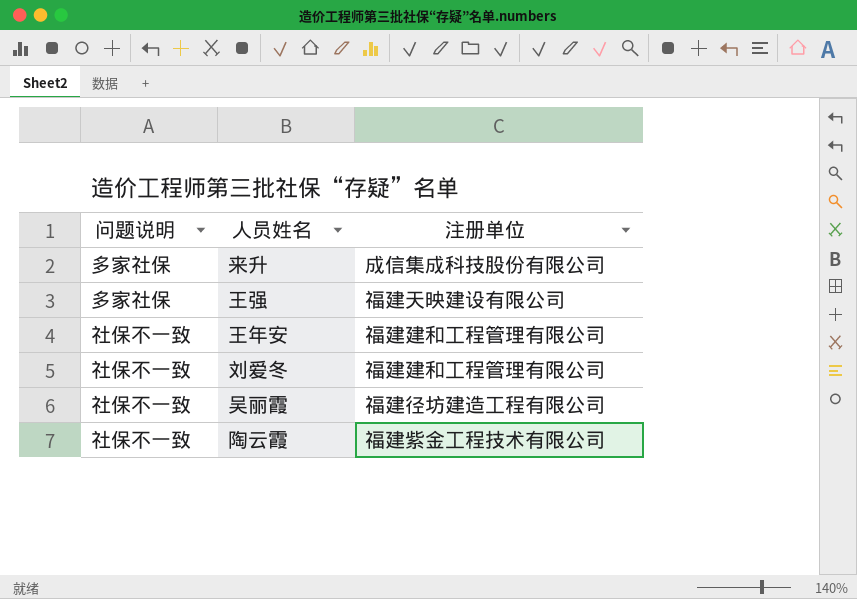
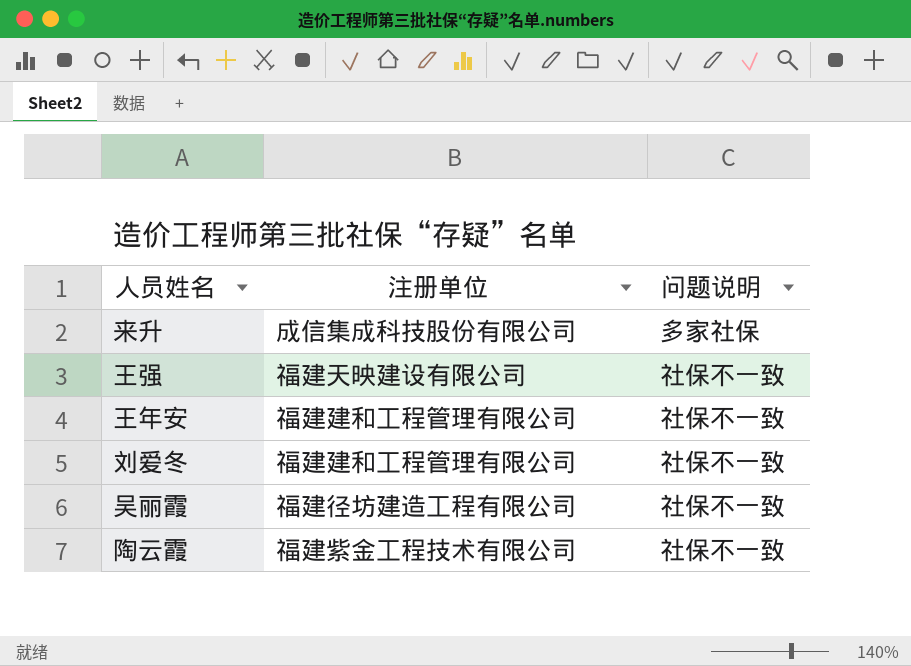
column 问题说明 | position: 1 -> 3
王强 | 问题说明: 多家社保 -> 社保不一致

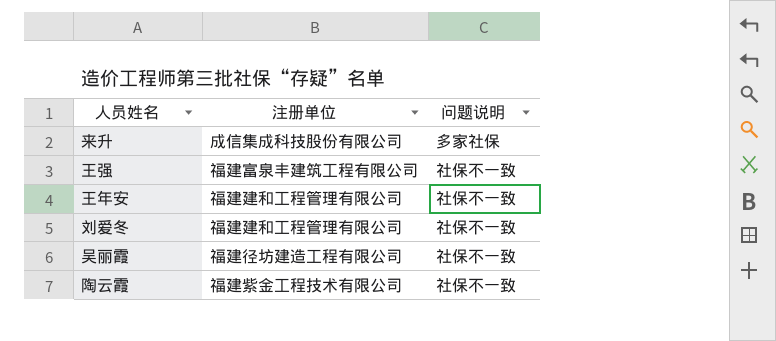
王强 | 注册单位: 福建天映建设有限公司 -> 福建富泉丰建筑工程有限公司

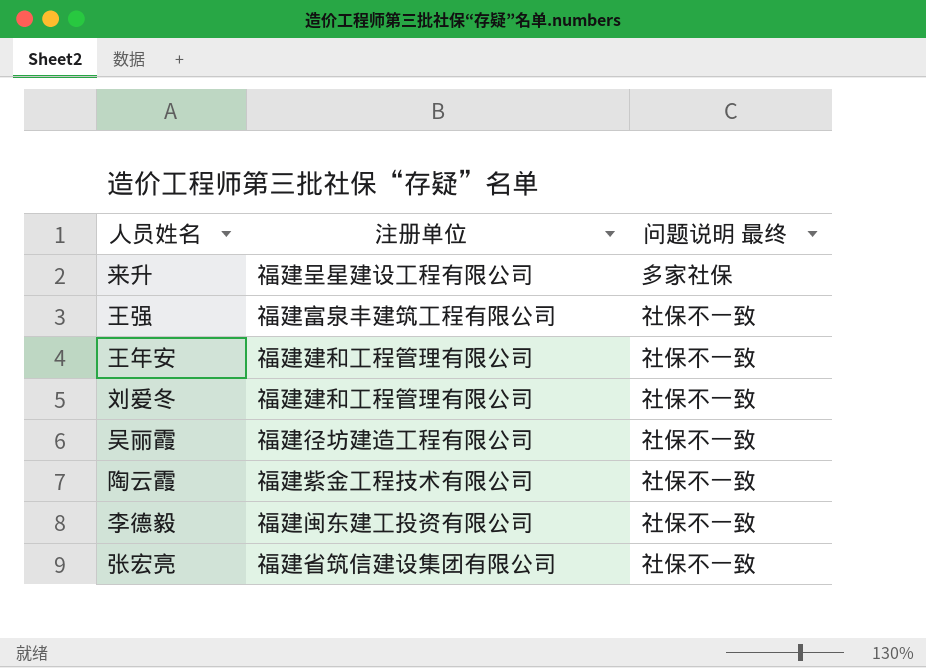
column name: 问题说明 -> 问题说明 最终
来升 | 注册单位: 成信集成科技股份有限公司 -> 福建呈星建设工程有限公司
row 李德毅: none -> 福建闽东建工投资有限公司 | 社保不一致
row 张宏亮: none -> 福建省筑信建设集团有限公司 | 社保不一致

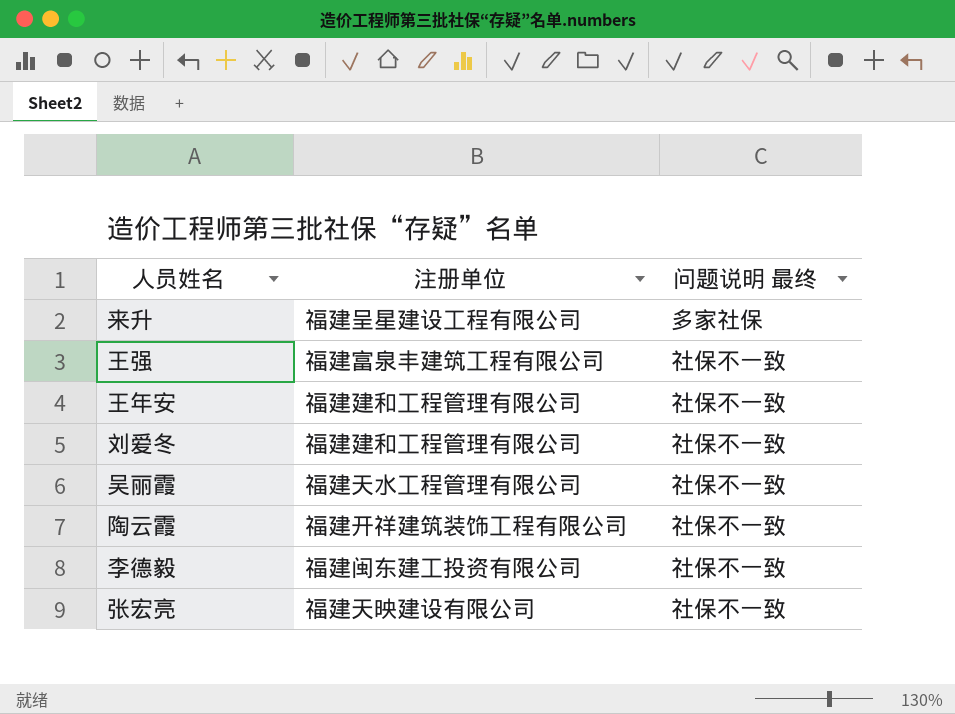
吴丽霞 | 注册单位: 福建径坊建造工程有限公司 -> 福建天水工程管理有限公司
陶云霞 | 注册单位: 福建紫金工程技术有限公司 -> 福建开祥建筑装饰工程有限公司
张宏亮 | 注册单位: 福建省筑信建设集团有限公司 -> 福建天映建设有限公司

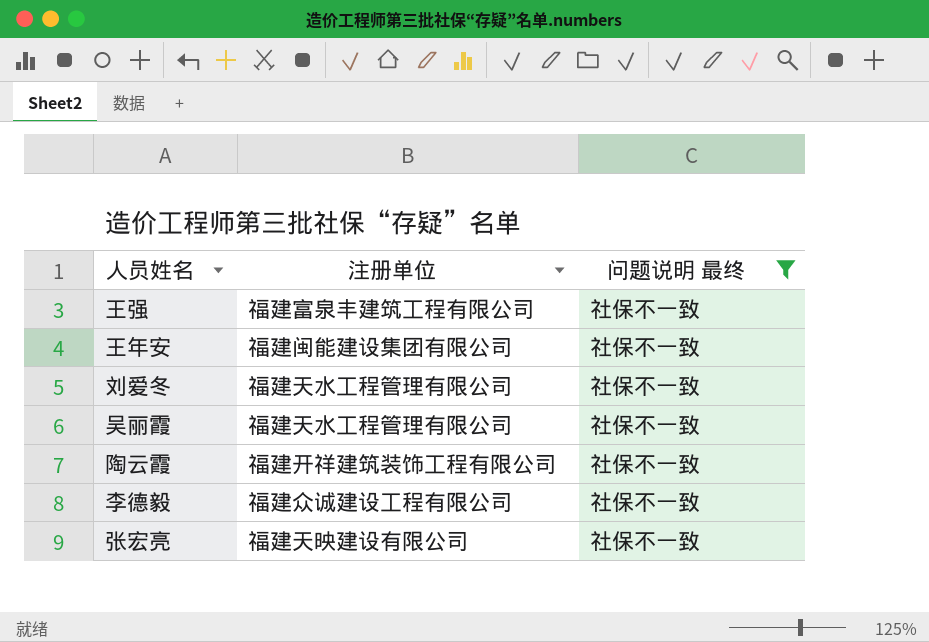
filter: none -> 问题说明 最终 = 社保不一致
王年安 | 注册单位: 福建建和工程管理有限公司 -> 福建闽能建设集团有限公司
刘爱冬 | 注册单位: 福建建和工程管理有限公司 -> 福建天水工程管理有限公司
李德毅 | 注册单位: 福建闽东建工投资有限公司 -> 福建众诚建设工程有限公司

